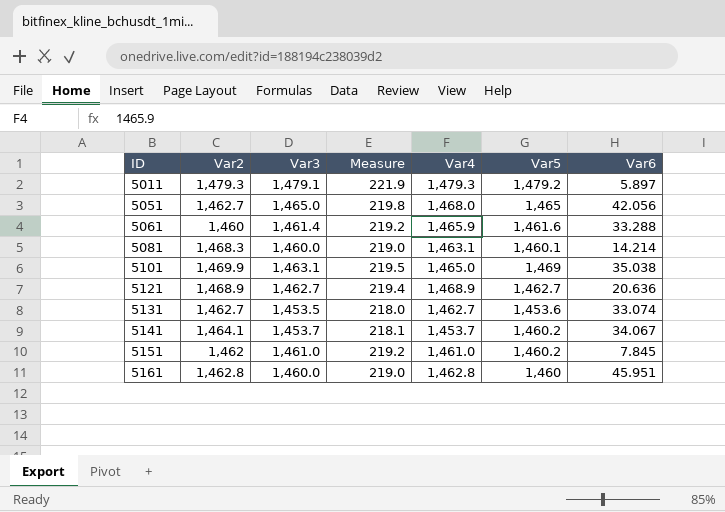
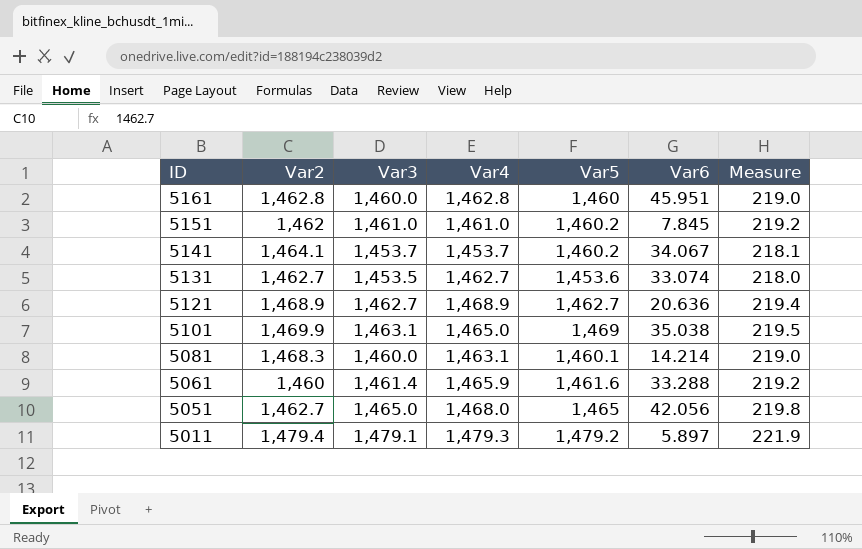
row order: ID ascending -> ID descending
column Measure | position: 4 -> 7
5011 | Var2: 1,479.3 -> 1,479.4

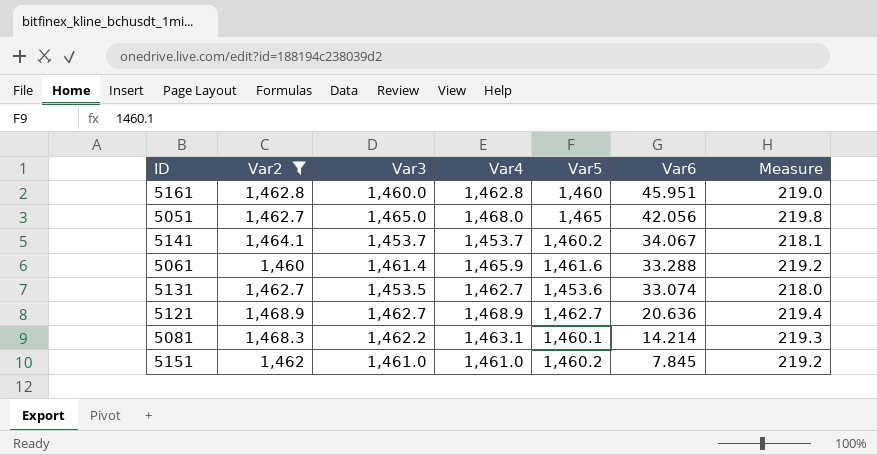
filter: none -> Var2 <= 1,468.9
row order: ID descending -> Var6 descending
5081 | Var3: 1,460.0 -> 1,462.2
5081 | Measure: 219.0 -> 219.3

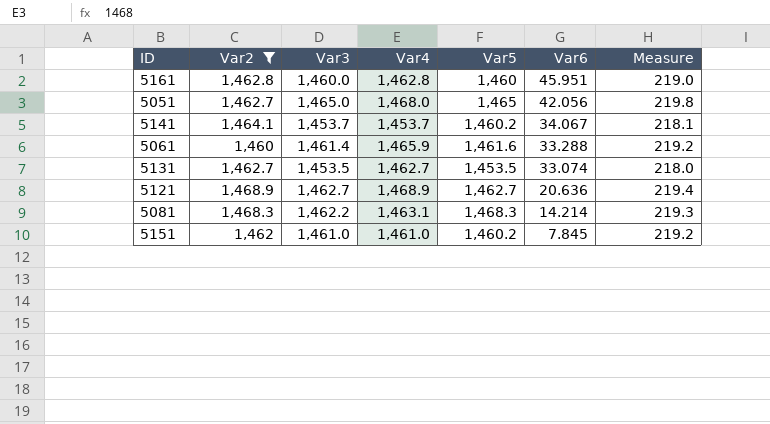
5131 | Var5: 1,453.6 -> 1,453.5
5081 | Var5: 1,460.1 -> 1,468.3

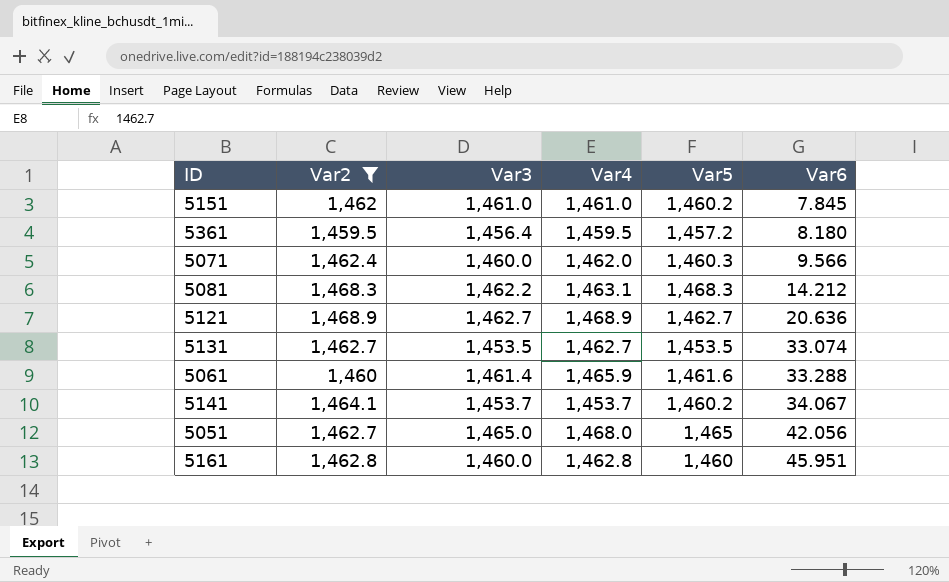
row order: Var6 descending -> Var6 ascending
column Measure | formula: [Var3] * 0.15 -> none
row 5361: none -> 1,459.5 | 1,456.4 | 1,459.5 | 1,457.2 | 8.180
row 5071: none -> 1,462.4 | 1,460.0 | 1,462.0 | 1,460.3 | 9.566
5081 | Var6: 14.214 -> 14.212

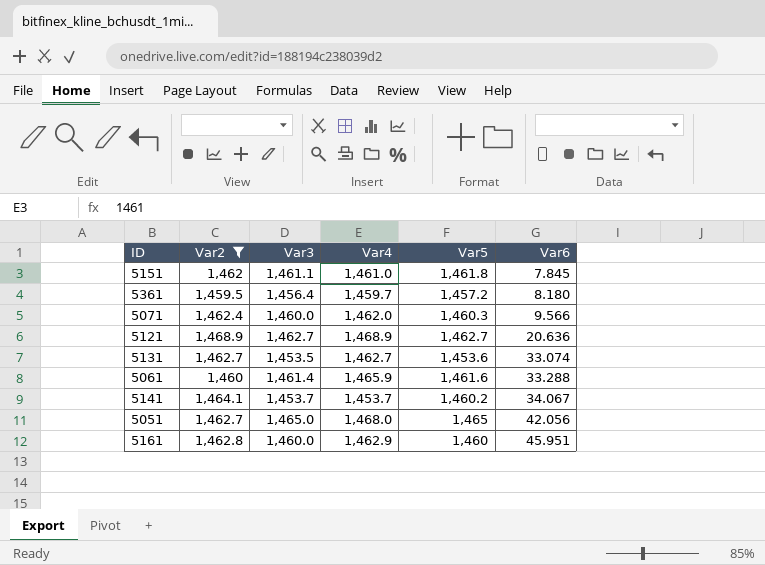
row 5081: 1,468.3 | 1,462.2 | 1,463.1 | 1,468.3 | 14.212 -> none
5151 | Var3: 1,461.0 -> 1,461.1
5151 | Var5: 1,460.2 -> 1,461.8
5361 | Var4: 1,459.5 -> 1,459.7
5131 | Var5: 1,453.5 -> 1,453.6
5161 | Var4: 1,462.8 -> 1,462.9

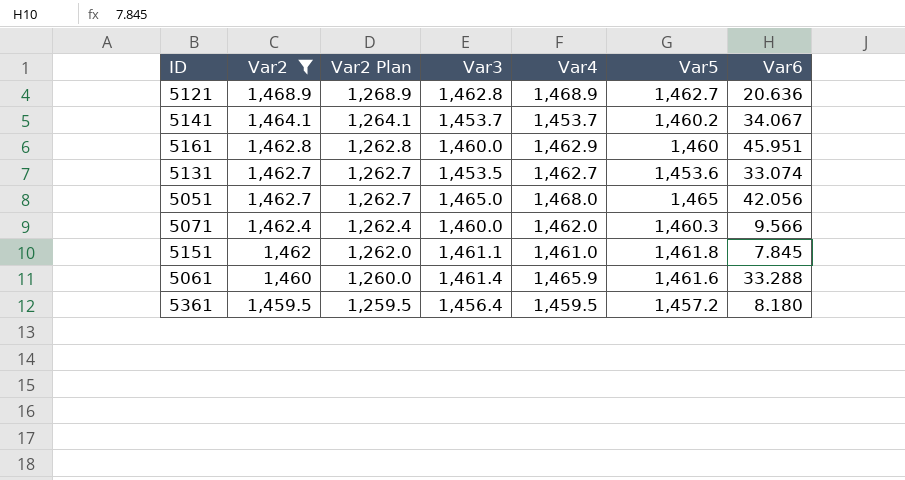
row order: Var6 ascending -> Var2 descending
column Var2 Plan | formula: none -> [Var2] - 200
5121 | Var3: 1,462.7 -> 1,462.8
5361 | Var4: 1,459.7 -> 1,459.5

